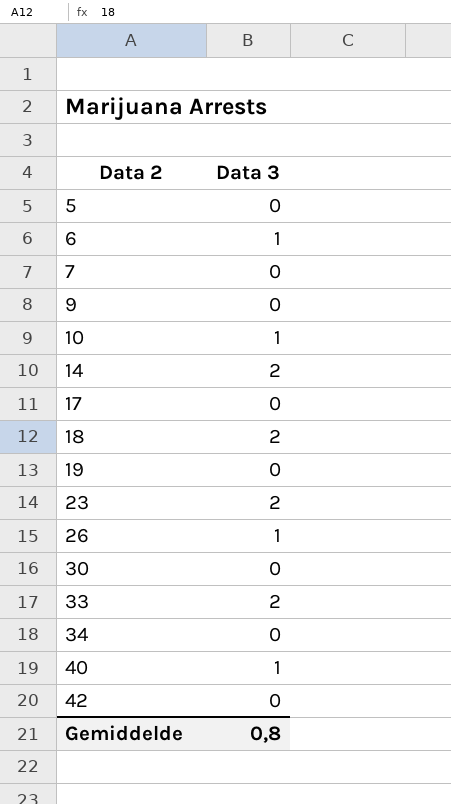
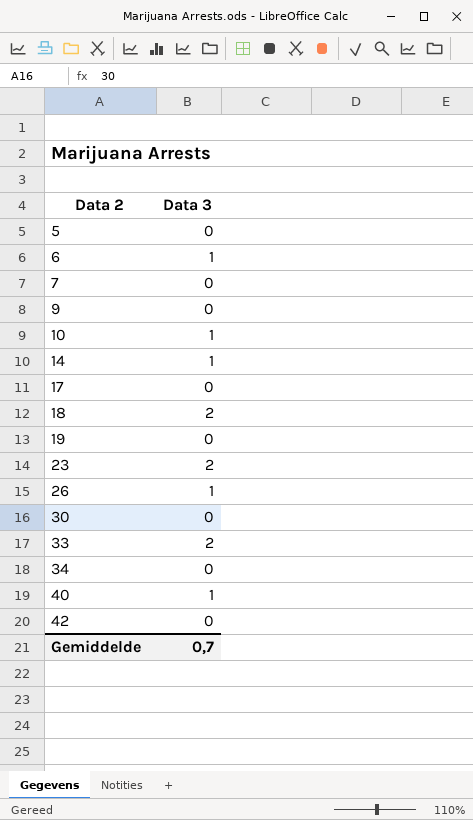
14 | Data 3: 2 -> 1
Gemiddelde | Data 3: 0,8 -> 0,7

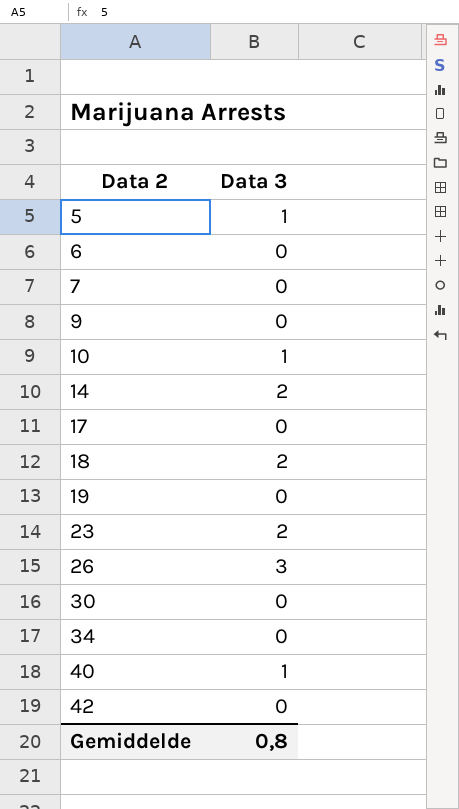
row 33: 2 -> none
5 | Data 3: 0 -> 1
6 | Data 3: 1 -> 0
14 | Data 3: 1 -> 2
26 | Data 3: 1 -> 3
Gemiddelde | Data 3: 0,7 -> 0,8

